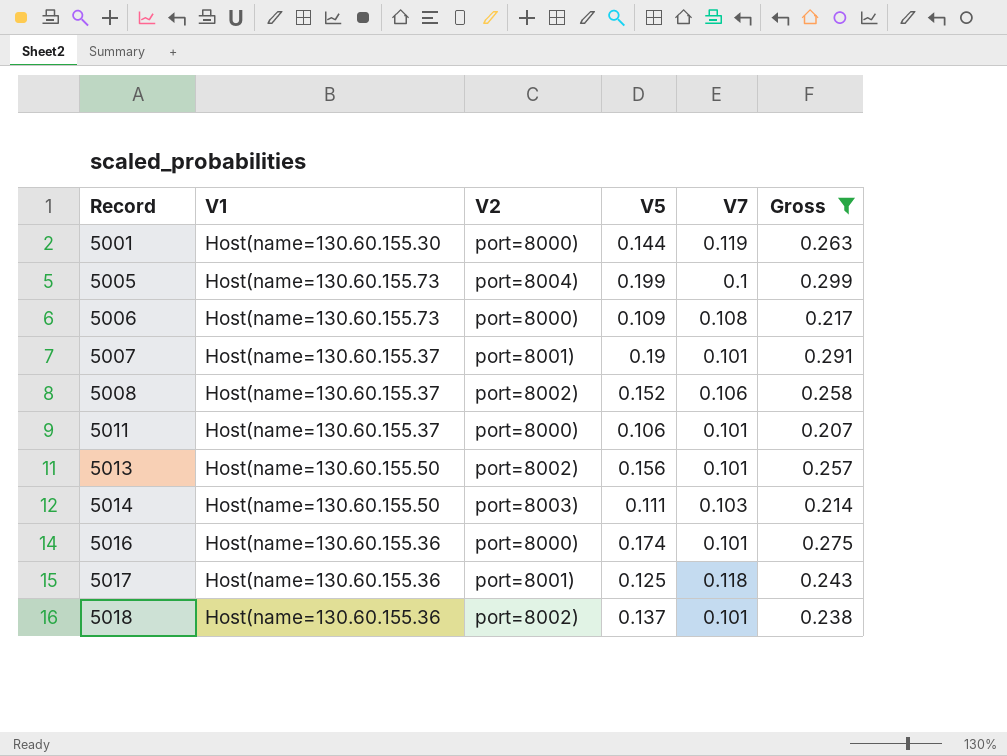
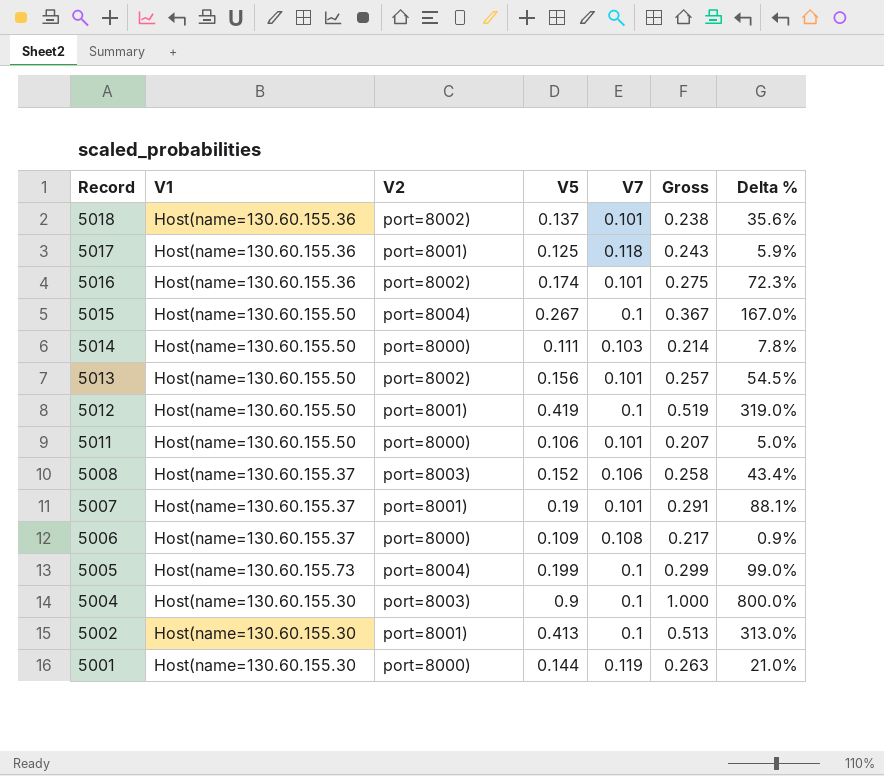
filter: Gross <= 0.299 -> none
row order: Record ascending -> Record descending
column Delta % | formula: none -> ([V5] - [V7]) / [V7]
5016 | V2: port=8000) -> port=8002)
5014 | V2: port=8003) -> port=8000)
5011 | V1: Host(name=130.60.155.37 -> Host(name=130.60.155.50
5008 | V2: port=8002) -> port=8003)
5006 | V1: Host(name=130.60.155.73 -> Host(name=130.60.155.37

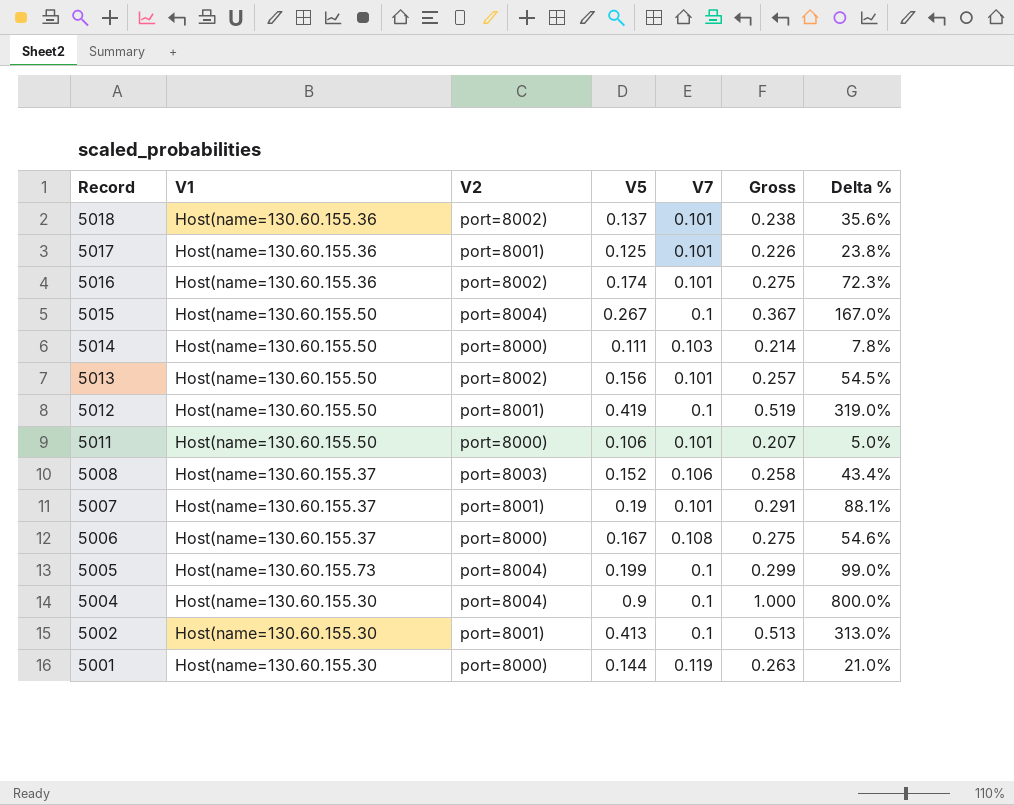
5017 | V7: 0.118 -> 0.101
5017 | Gross: 0.243 -> 0.226
5017 | Delta %: 5.9% -> 23.8%
5006 | V5: 0.109 -> 0.167
5006 | Gross: 0.217 -> 0.275
5006 | Delta %: 0.9% -> 54.6%
5004 | V2: port=8003) -> port=8004)

